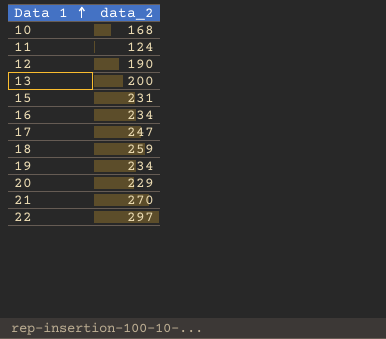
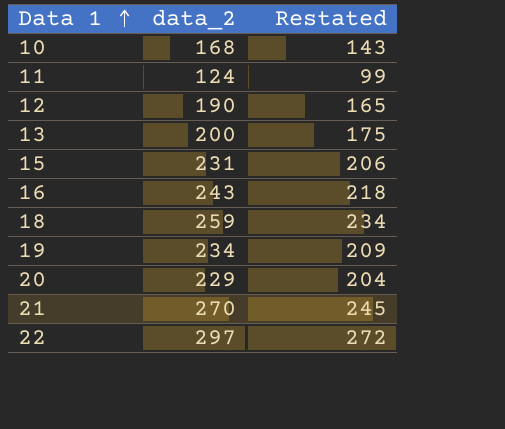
column Restated | formula: none -> [data_2] - 25
row 17: 247 -> none
16 | data_2: 234 -> 243

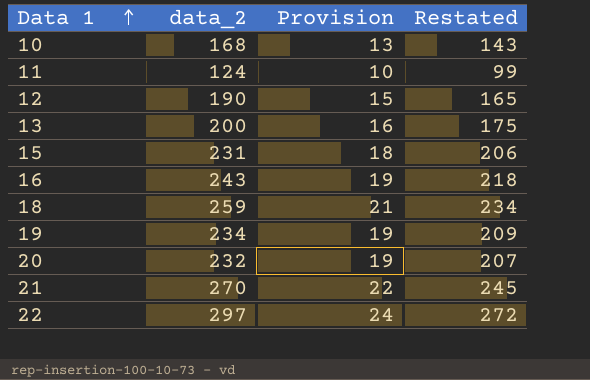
column Provision | formula: none -> [data_2] * 0.08
20 | data_2: 229 -> 232
20 | Restated: 204 -> 207

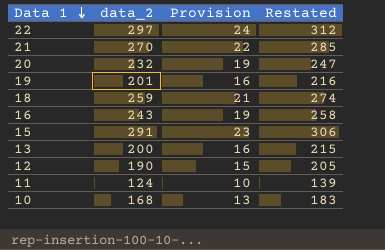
row order: Data 1 ascending -> Data 1 descending
column Restated | formula: [data_2] - 25 -> [data_2] + 15
19 | data_2: 234 -> 201
19 | Provision: 19 -> 16
15 | data_2: 231 -> 291
15 | Provision: 18 -> 23

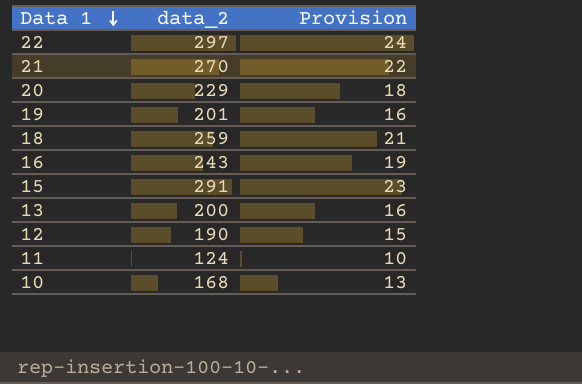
column Restated | formula: [data_2] + 15 -> none
20 | data_2: 232 -> 229
20 | Provision: 19 -> 18

